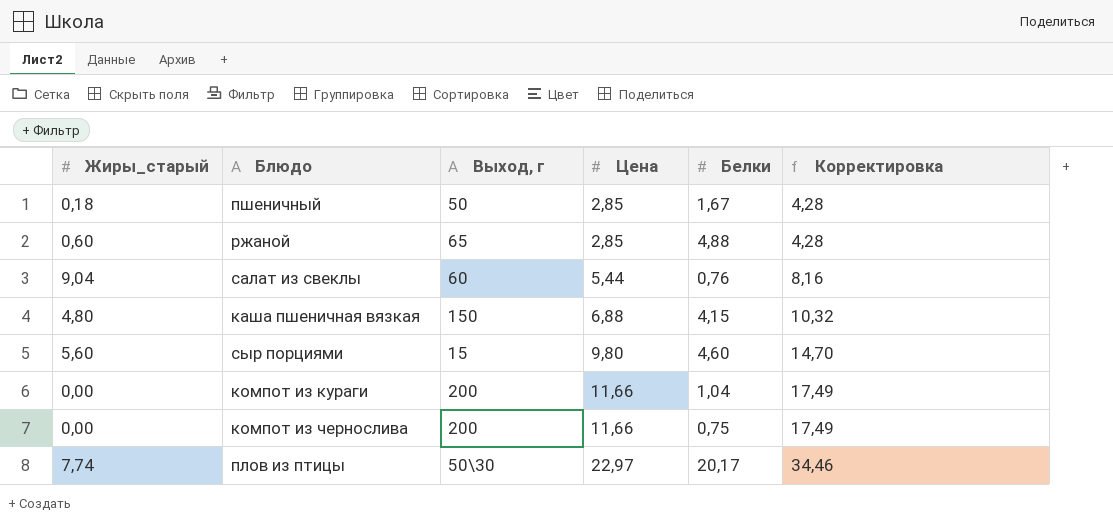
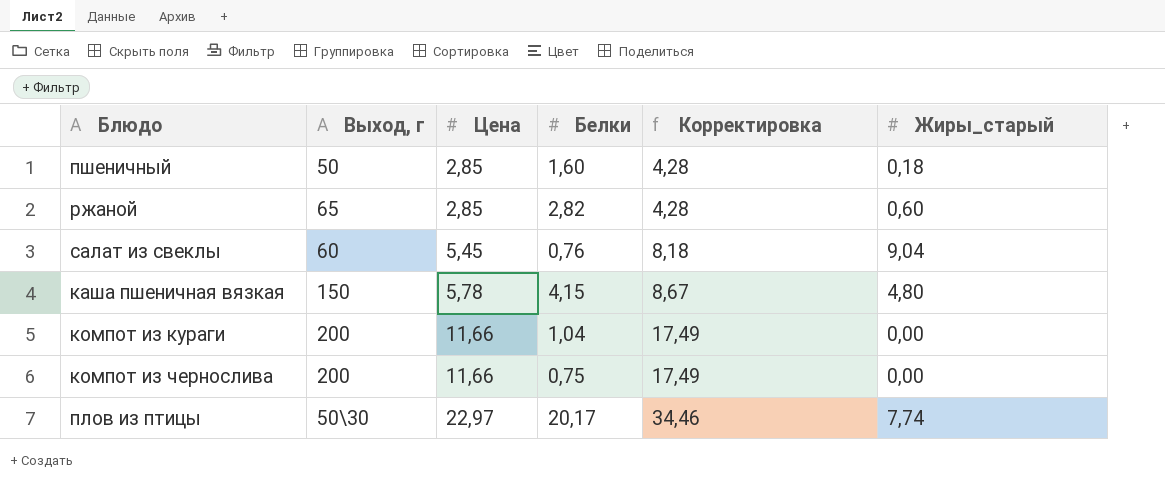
column Жиры_старый | position: 1 -> 6
row сыр порциями: 5,60 | 15 | 9,80 | 4,60 | 14,70 -> none
пшеничный | Белки: 1,67 -> 1,60
ржаной | Белки: 4,88 -> 2,82
салат из свеклы | Цена: 5,44 -> 5,45
салат из свеклы | Корректировка: 8,16 -> 8,18
каша пшеничная вязкая | Цена: 6,88 -> 5,78
каша пшеничная вязкая | Корректировка: 10,32 -> 8,67

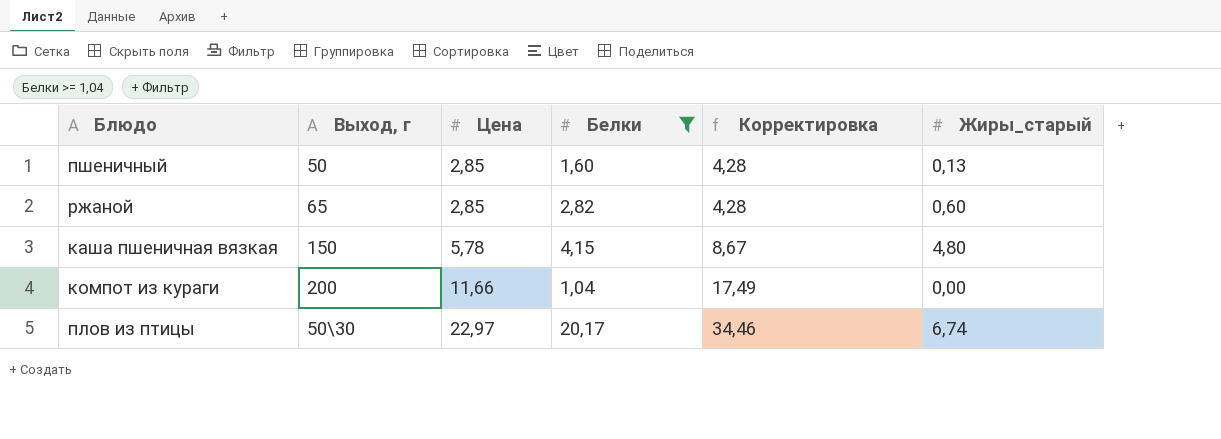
filter: none -> Белки >= 1,04
пшеничный | Жиры_старый: 0,18 -> 0,13
плов из птицы | Жиры_старый: 7,74 -> 6,74

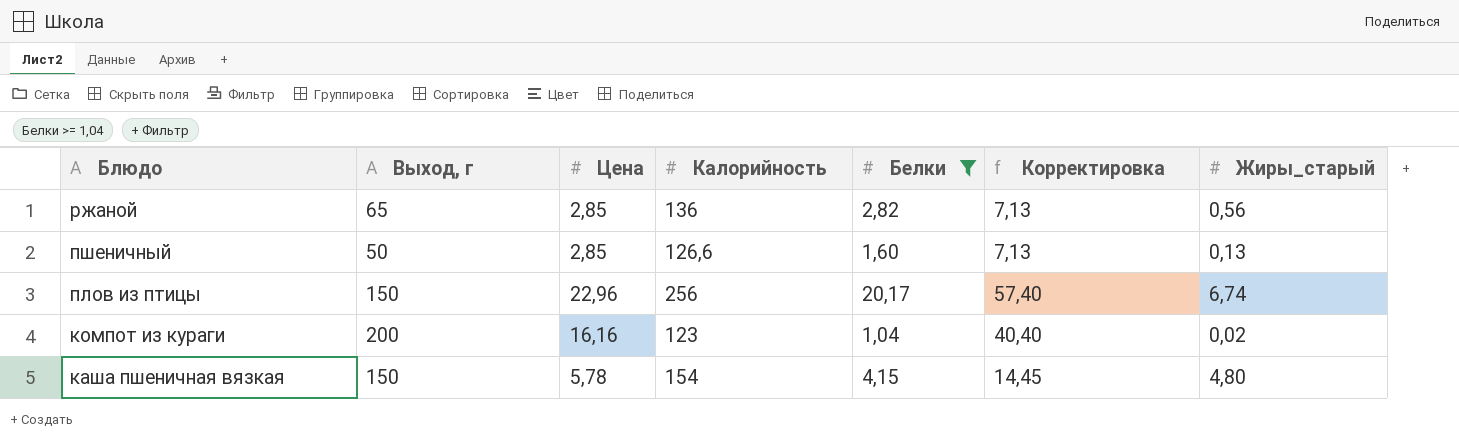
row order: Цена ascending -> Блюдо descending
column Калорийность | position: none -> 4
column Корректировка | formula: [Цена] * 1,5 -> [Цена] * 2,5
ржаной | Жиры_старый: 0,60 -> 0,56
плов из птицы | Выход, г: 50\30 -> 150
плов из птицы | Цена: 22,97 -> 22,96
компот из кураги | Цена: 11,66 -> 16,16
компот из кураги | Жиры_старый: 0,00 -> 0,02

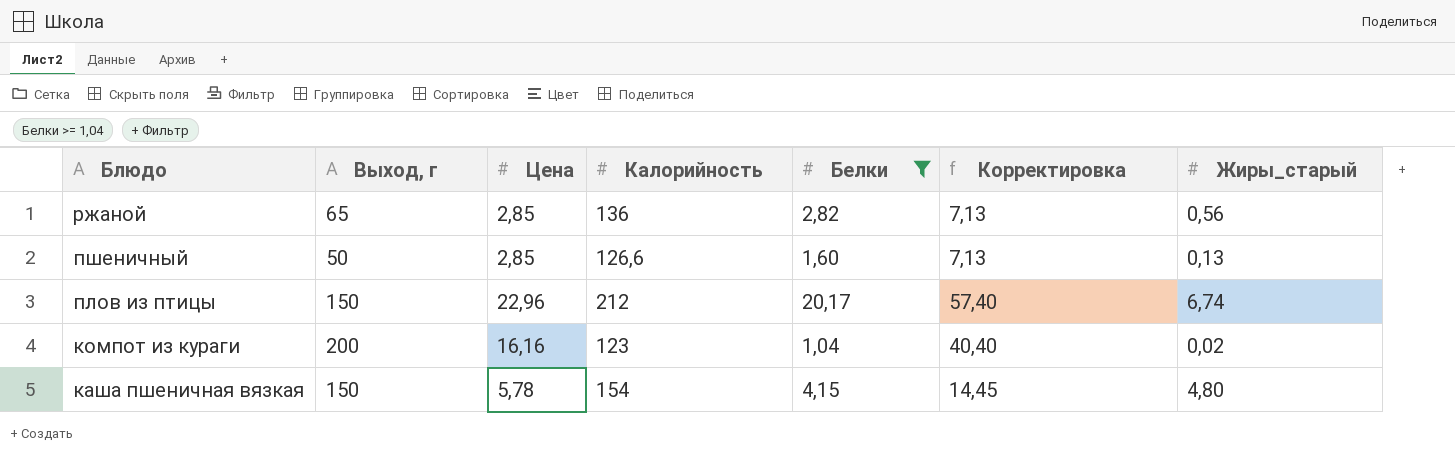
плов из птицы | Калорийность: 256 -> 212

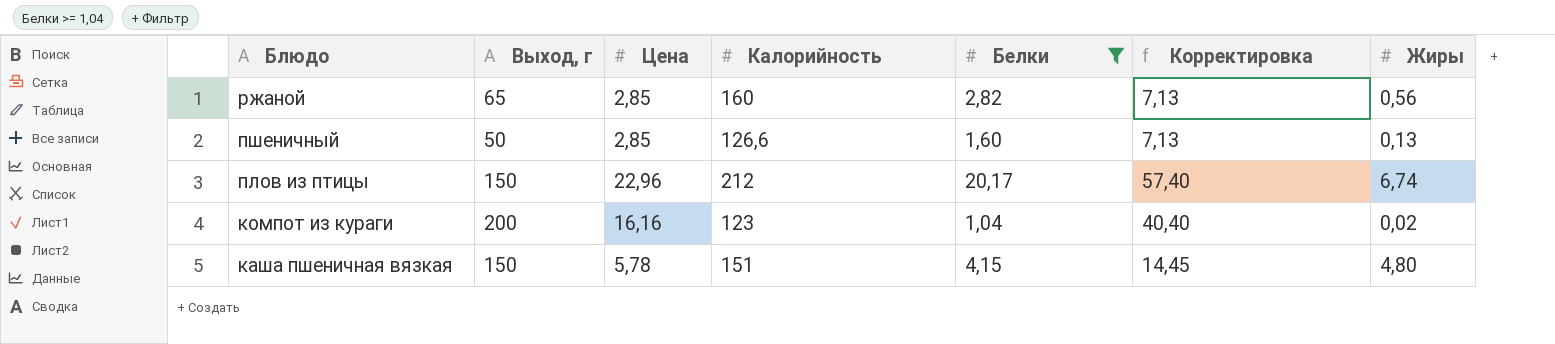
column name: Жиры_старый -> Жиры
ржаной | Калорийность: 136 -> 160
каша пшеничная вязкая | Калорийность: 154 -> 151

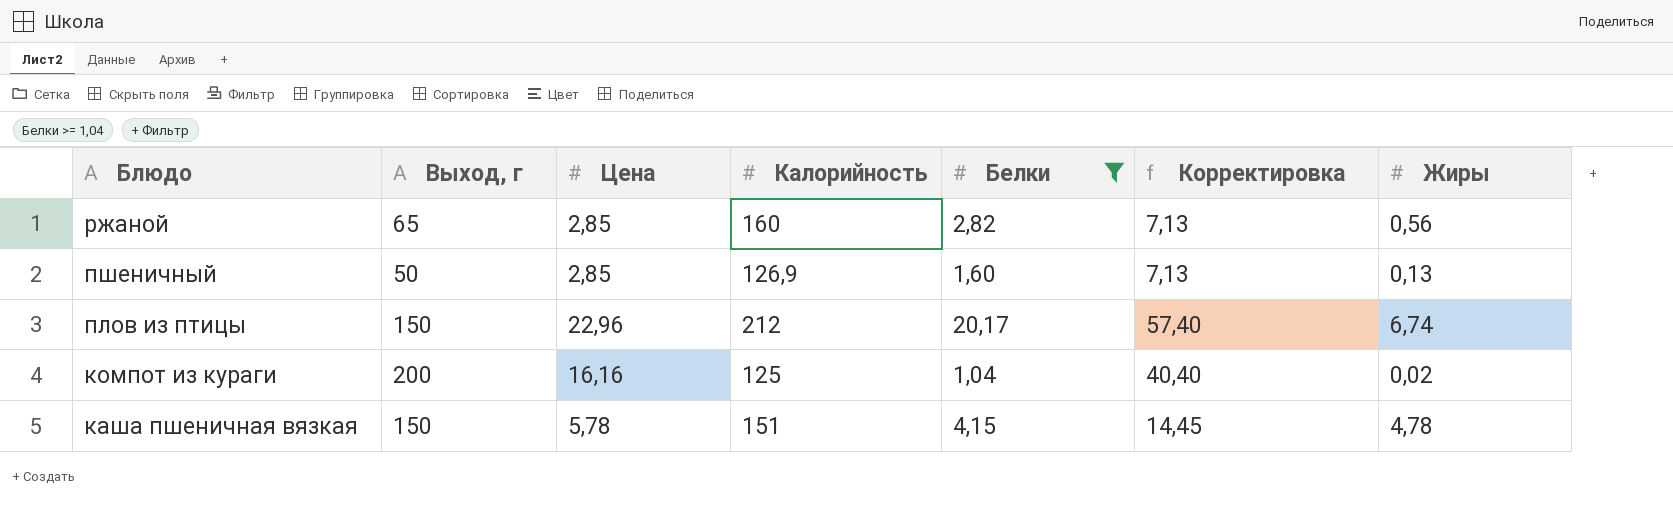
пшеничный | Калорийность: 126,6 -> 126,9
компот из кураги | Калорийность: 123 -> 125
каша пшеничная вязкая | Жиры: 4,80 -> 4,78

